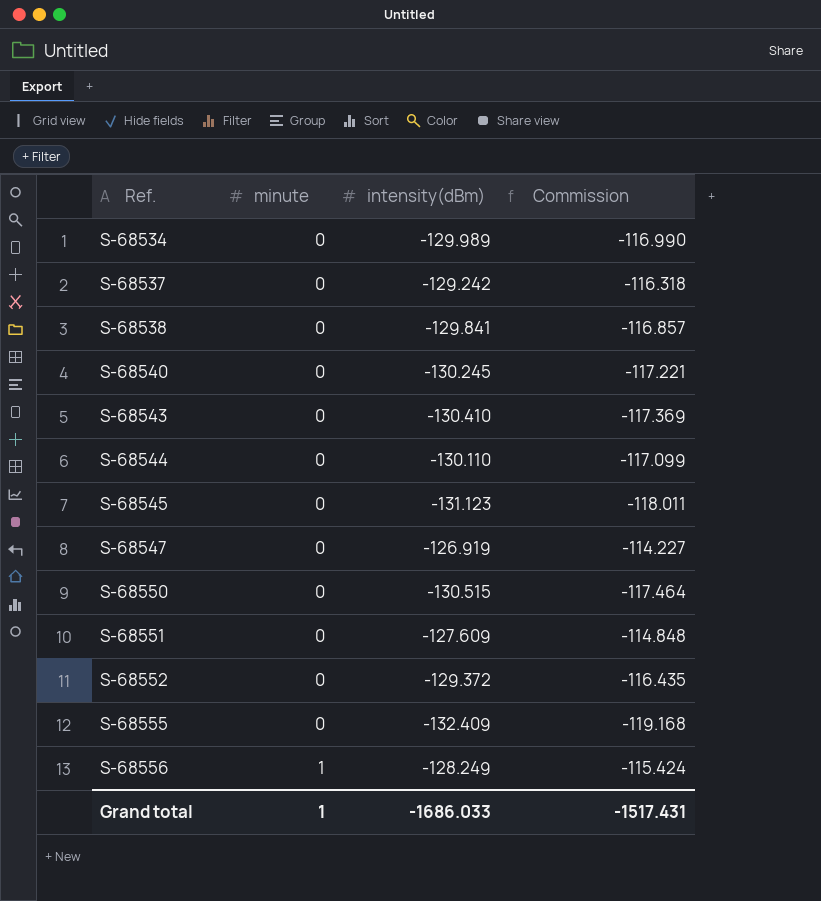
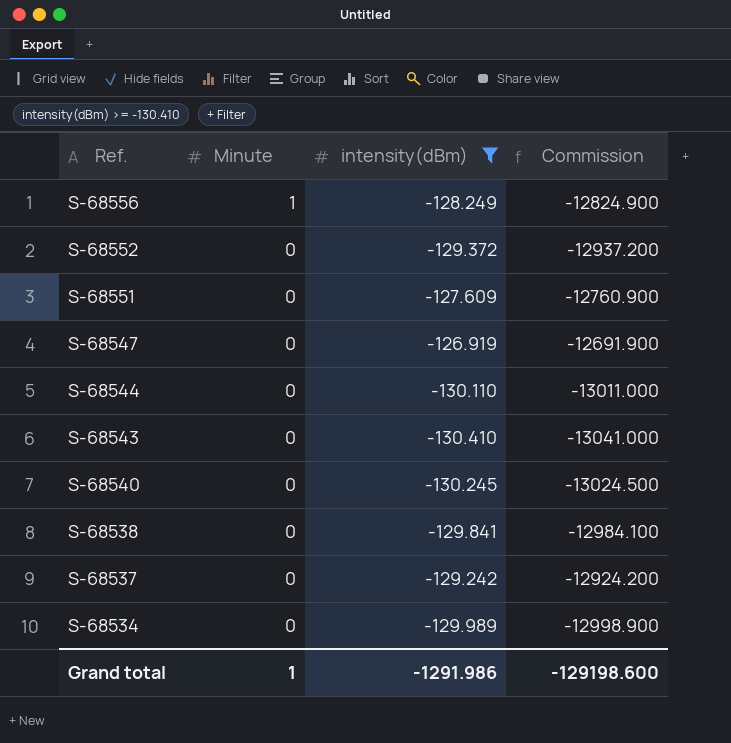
filter: none -> intensity(dBm) >= -130.410
row order: Ref. ascending -> Ref. descending
column name: minute -> Minute
column Commission | formula: [intensity(dBm)] * 0.9 -> [intensity(dBm)] * 100
Grand total | intensity(dBm): -1686.033 -> -1291.986
Grand total | Commission: -1517.431 -> -129198.600

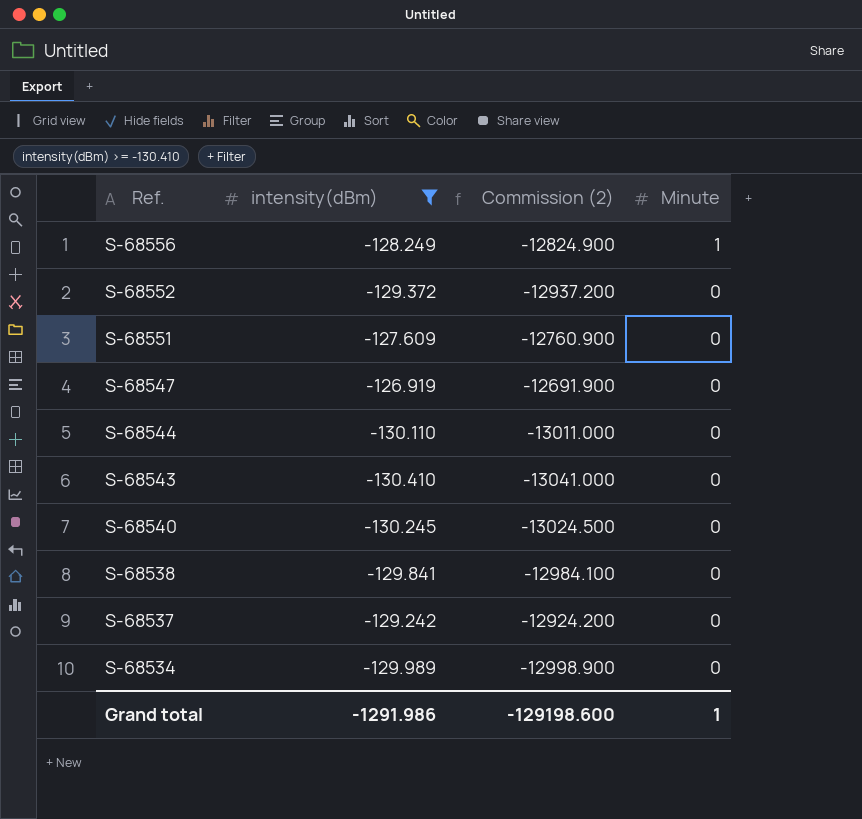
column name: Commission -> Commission (2)
column Minute | position: 2 -> 4

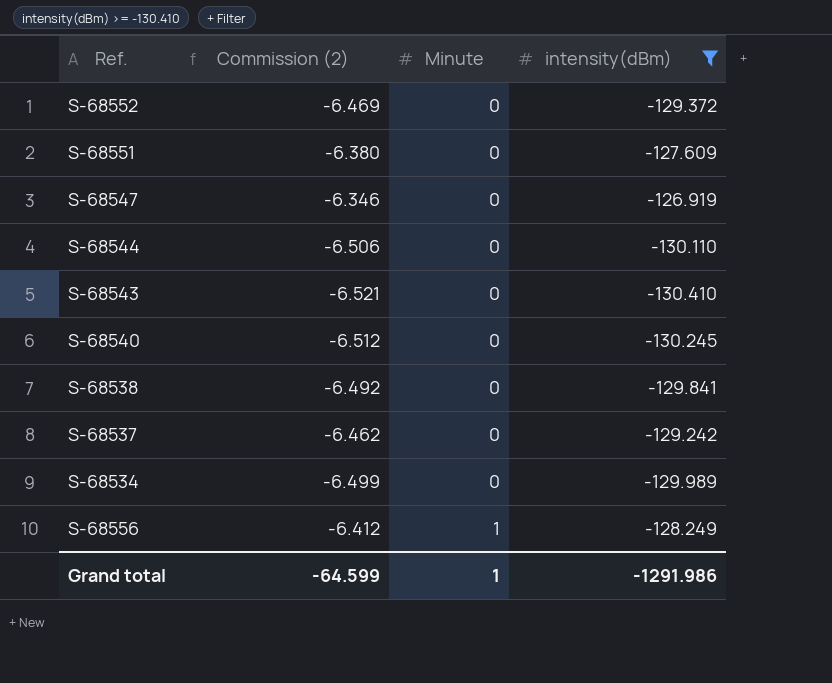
row order: Ref. descending -> Minute ascending
column Commission (2) | formula: [intensity(dBm)] * 100 -> [intensity(dBm)] * 0.05
column intensity(dBm) | position: 2 -> 4
Grand total | Commission (2): -129198.600 -> -64.599

